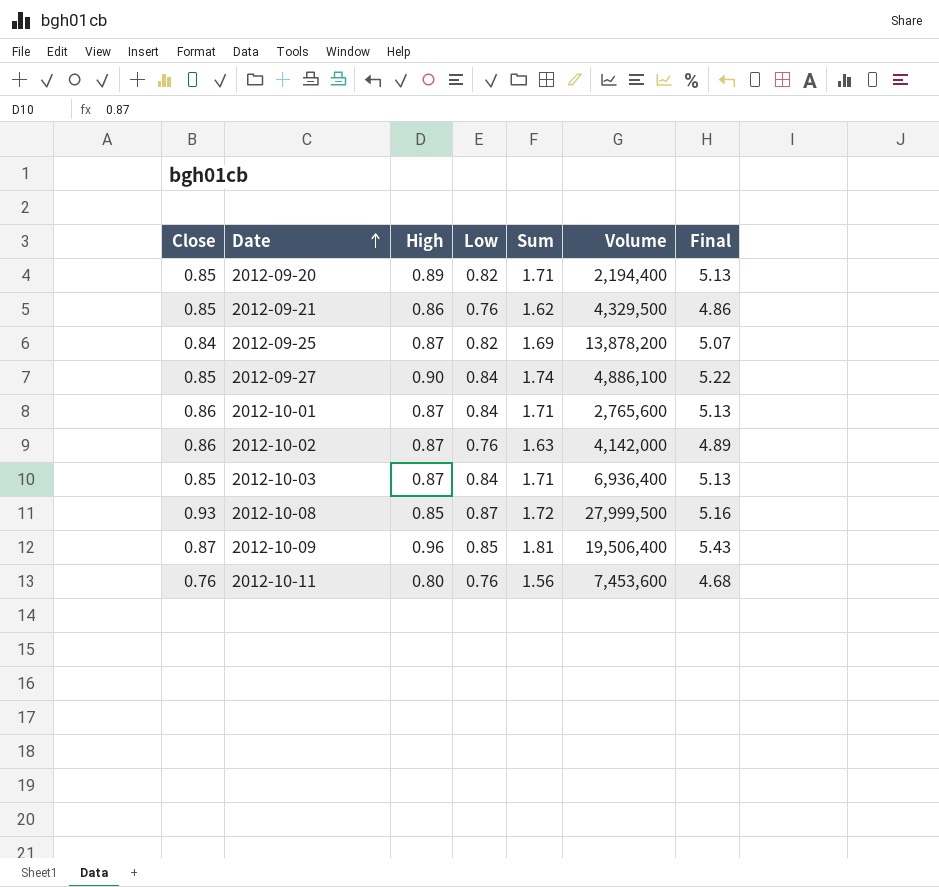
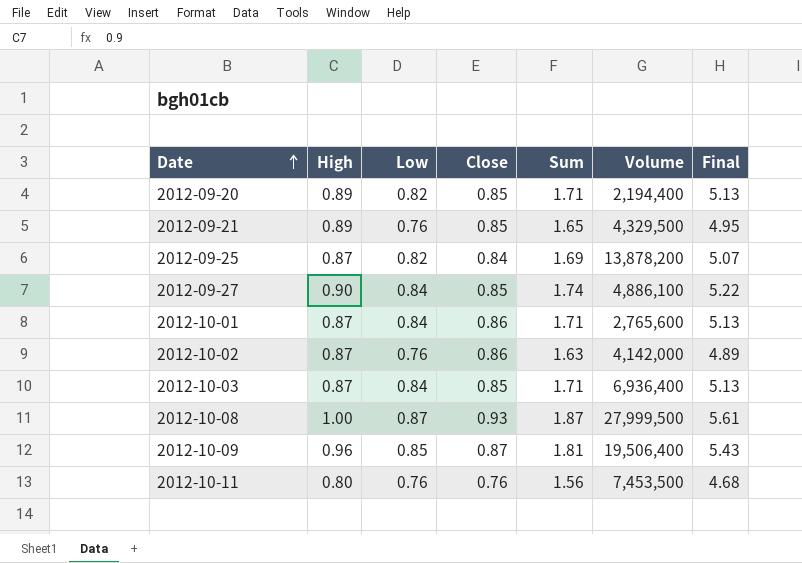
column Close | position: 1 -> 4
2012-09-21 | High: 0.86 -> 0.89
2012-09-21 | Sum: 1.62 -> 1.65
2012-09-21 | Final: 4.86 -> 4.95
2012-10-08 | High: 0.85 -> 1.00
2012-10-08 | Sum: 1.72 -> 1.87
2012-10-08 | Final: 5.16 -> 5.61
2012-10-11 | Volume: 7,453,600 -> 7,453,500

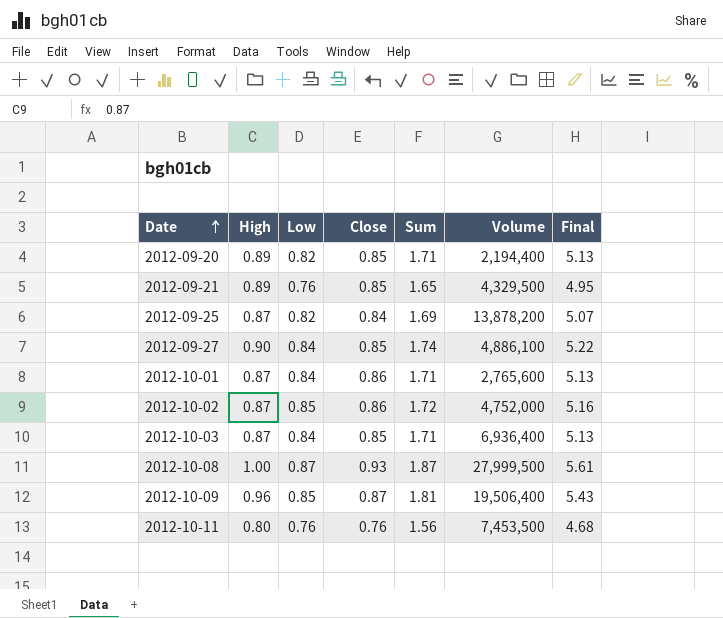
2012-10-02 | Low: 0.76 -> 0.85
2012-10-02 | Sum: 1.63 -> 1.72
2012-10-02 | Volume: 4,142,000 -> 4,752,000
2012-10-02 | Final: 4.89 -> 5.16

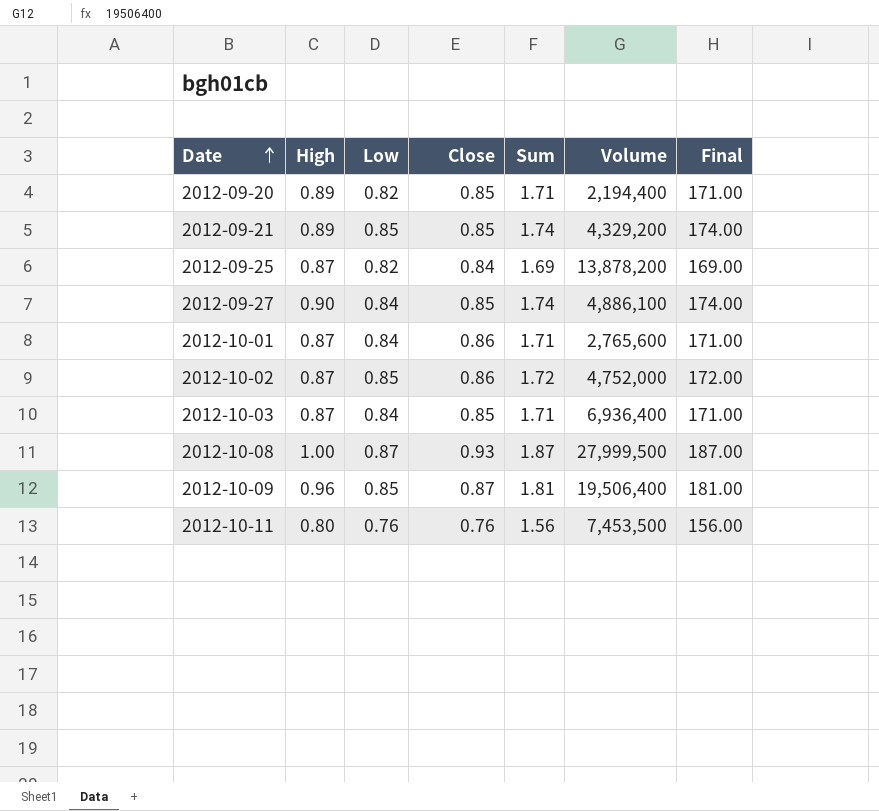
column Final | formula: [Sum] * 3 -> [Sum] * 100
2012-09-21 | Low: 0.76 -> 0.85
2012-09-21 | Sum: 1.65 -> 1.74
2012-09-21 | Volume: 4,329,500 -> 4,329,200

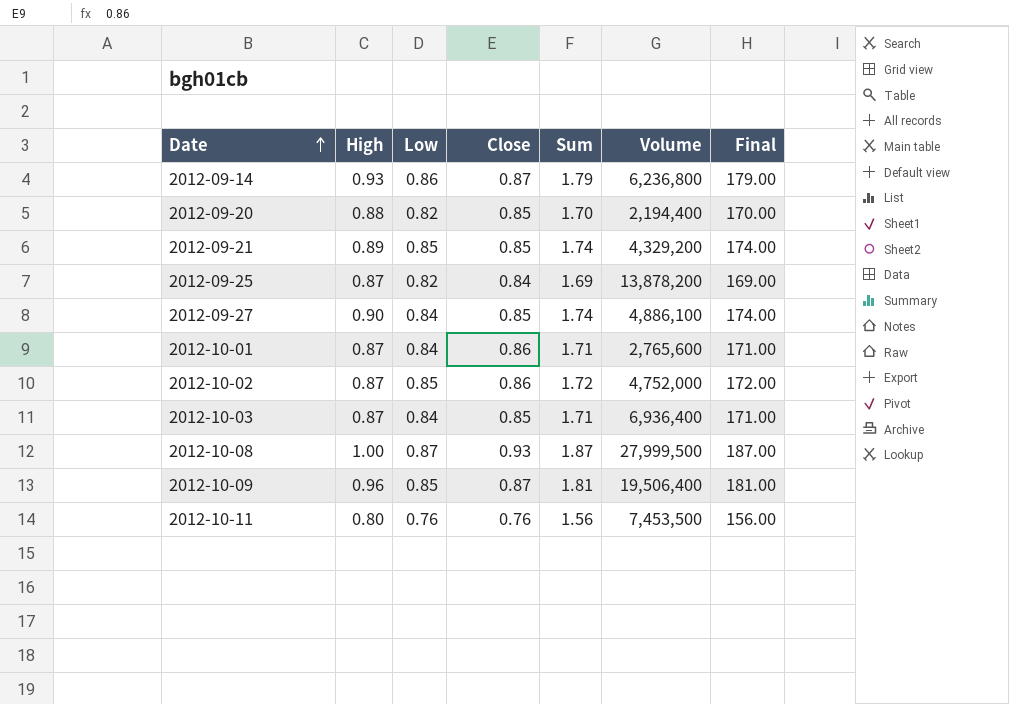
row 2012-09-14: none -> 0.93 | 0.86 | 0.87 | 1.79 | 6,236,800 | 179.00
2012-09-20 | High: 0.89 -> 0.88
2012-09-20 | Sum: 1.71 -> 1.70
2012-09-20 | Final: 171.00 -> 170.00

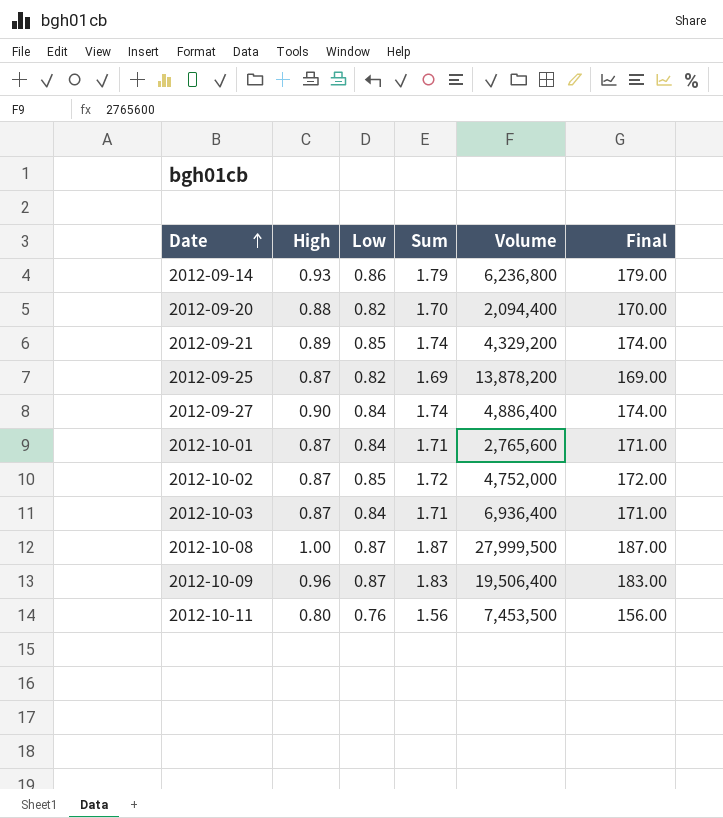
column Close | position: 4 -> none
2012-09-20 | Volume: 2,194,400 -> 2,094,400
2012-09-27 | Volume: 4,886,100 -> 4,886,400
2012-10-09 | Low: 0.85 -> 0.87
2012-10-09 | Sum: 1.81 -> 1.83
2012-10-09 | Final: 181.00 -> 183.00

